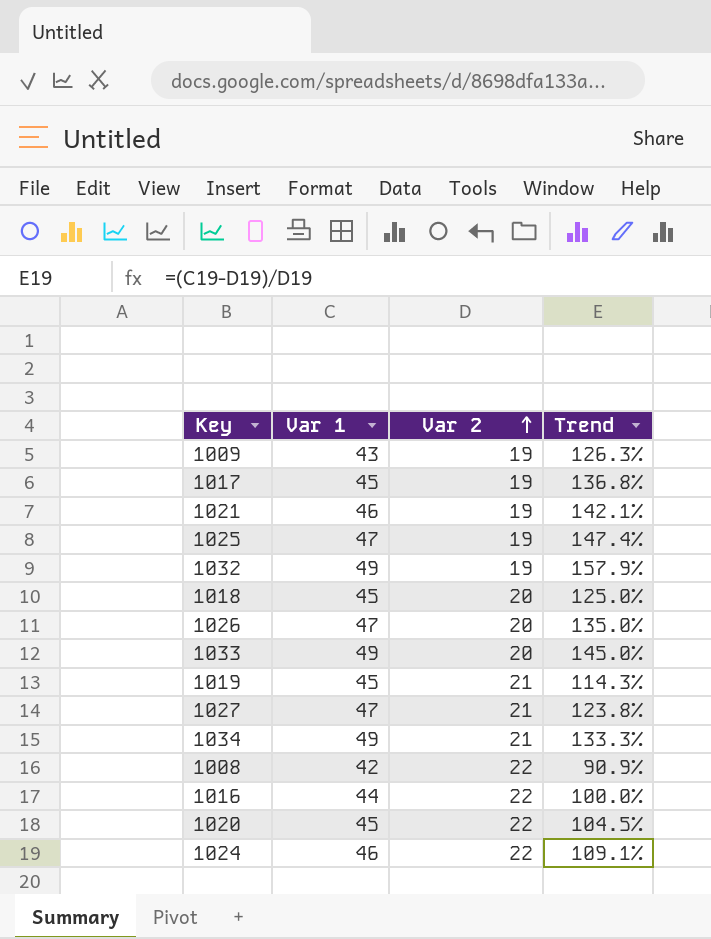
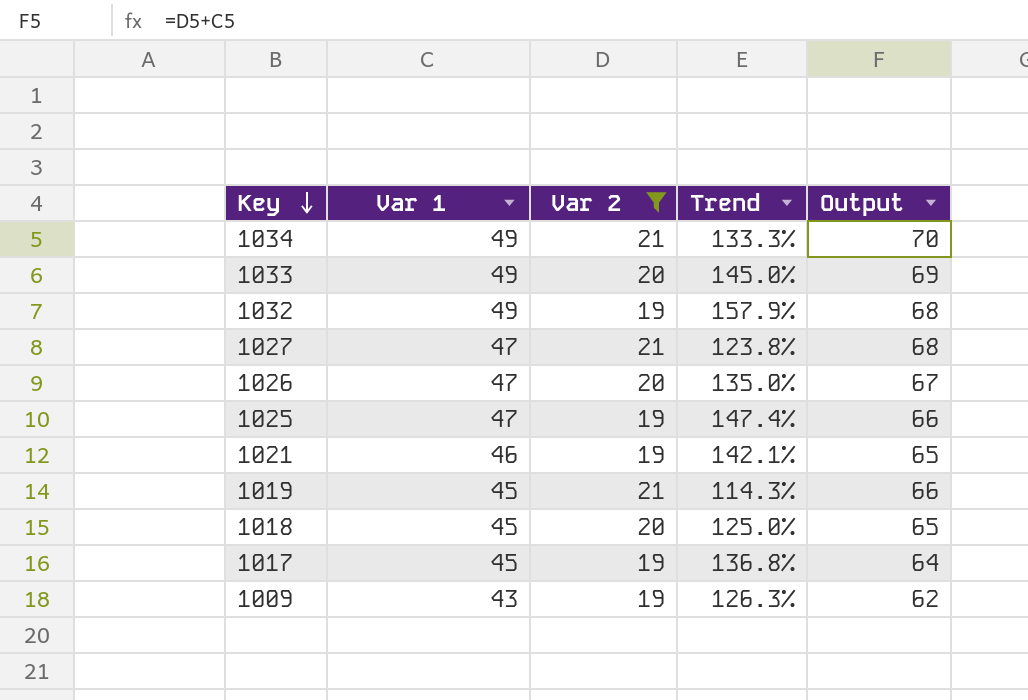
filter: none -> Var 2 != 22
row order: Var 2 ascending -> Key descending
column Output | formula: none -> [Var 1] + [Var 2]

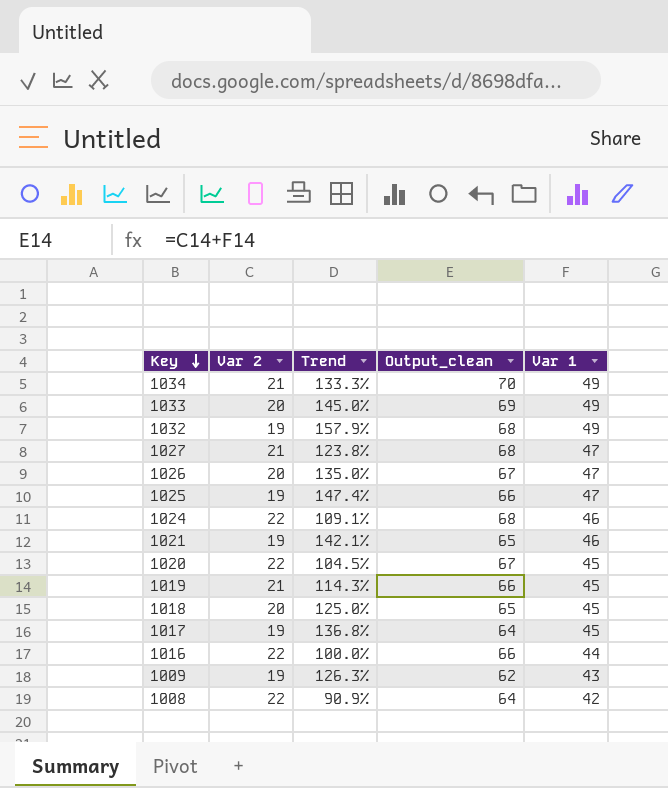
filter: Var 2 != 22 -> none
column name: Output -> Output_clean
column Var 1 | position: 2 -> 5

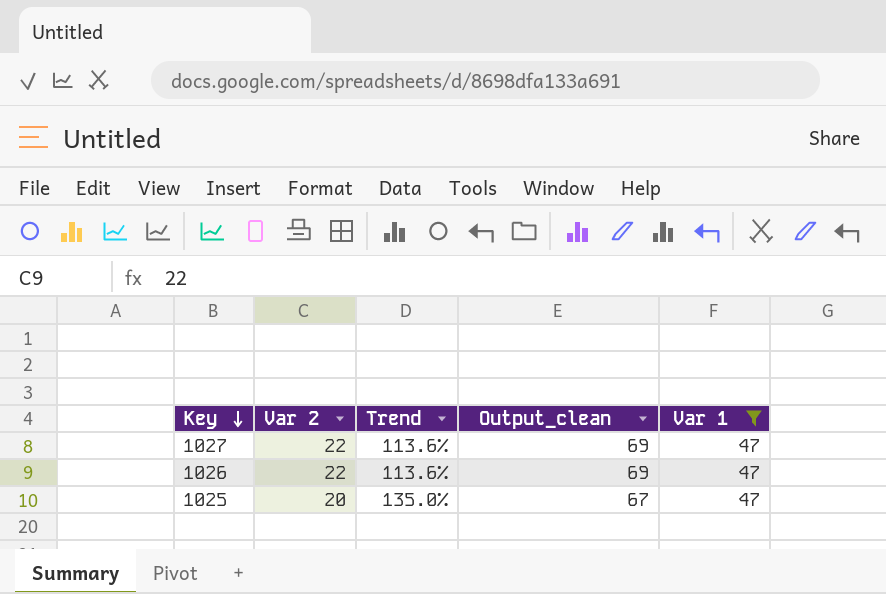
filter: none -> Var 1 = 47
1027 | Var 2: 21 -> 22
1027 | Trend: 123.8% -> 113.6%
1027 | Output_clean: 68 -> 69
1026 | Var 2: 20 -> 22
1026 | Trend: 135.0% -> 113.6%
1026 | Output_clean: 67 -> 69
1025 | Var 2: 19 -> 20
1025 | Trend: 147.4% -> 135.0%
1025 | Output_clean: 66 -> 67

